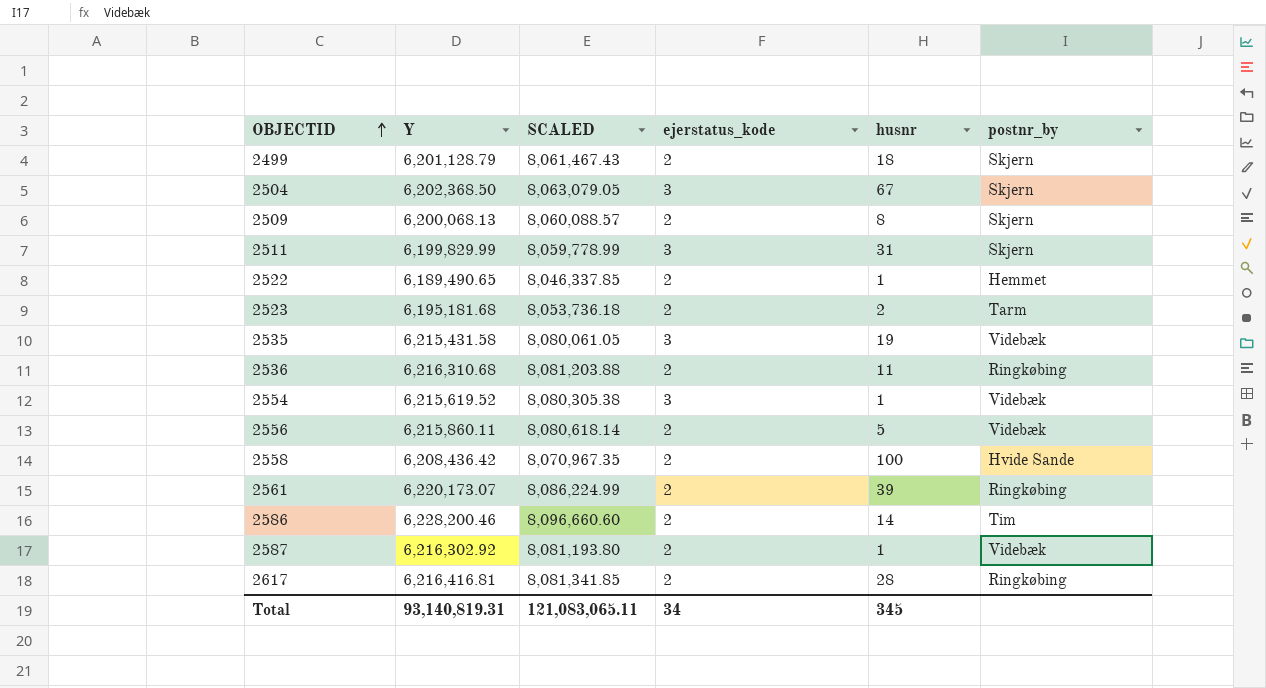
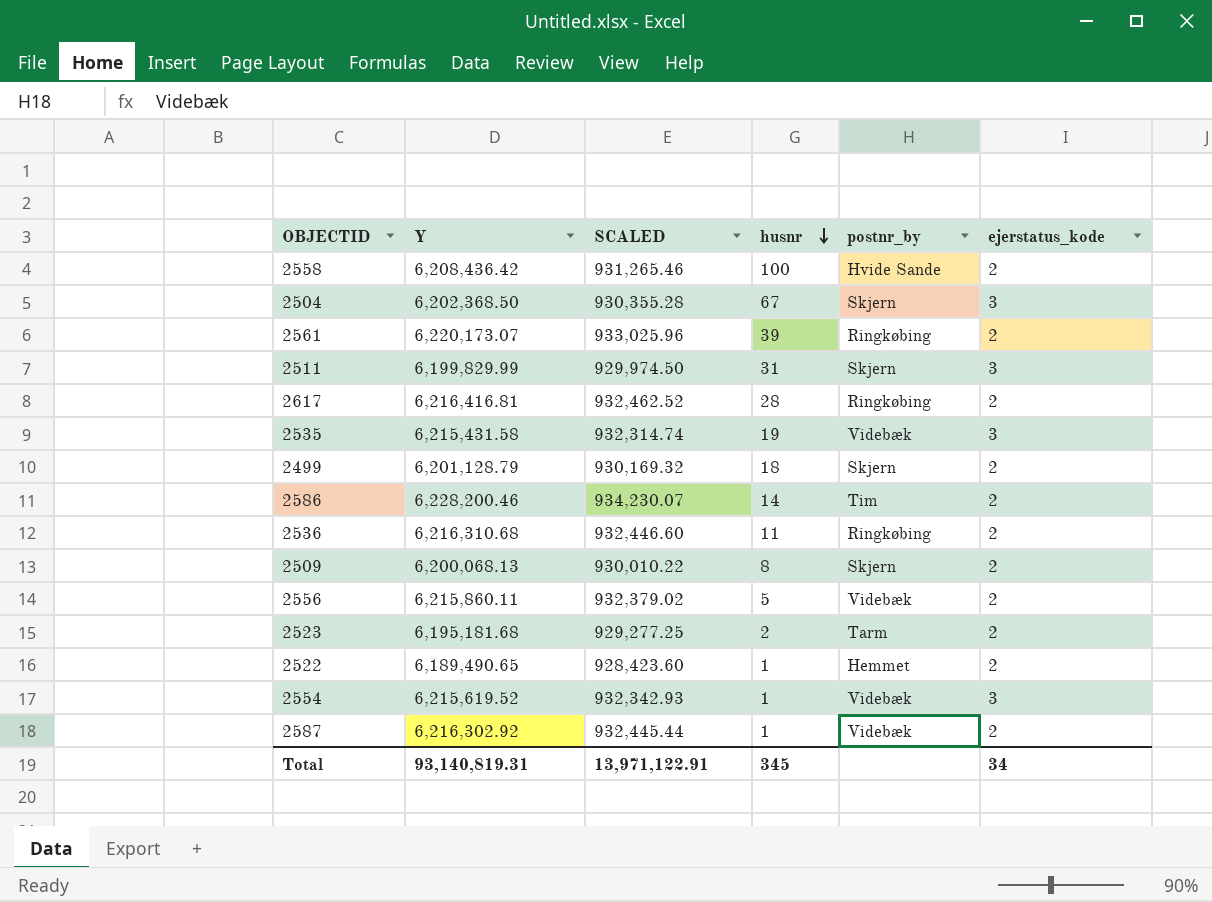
row order: OBJECTID ascending -> husnr descending
column SCALED | formula: [Y] * 1.3 -> [Y] * 0.15
column ejerstatus_kode | position: 4 -> 6
Total | SCALED: 121,083,065.11 -> 13,971,122.91

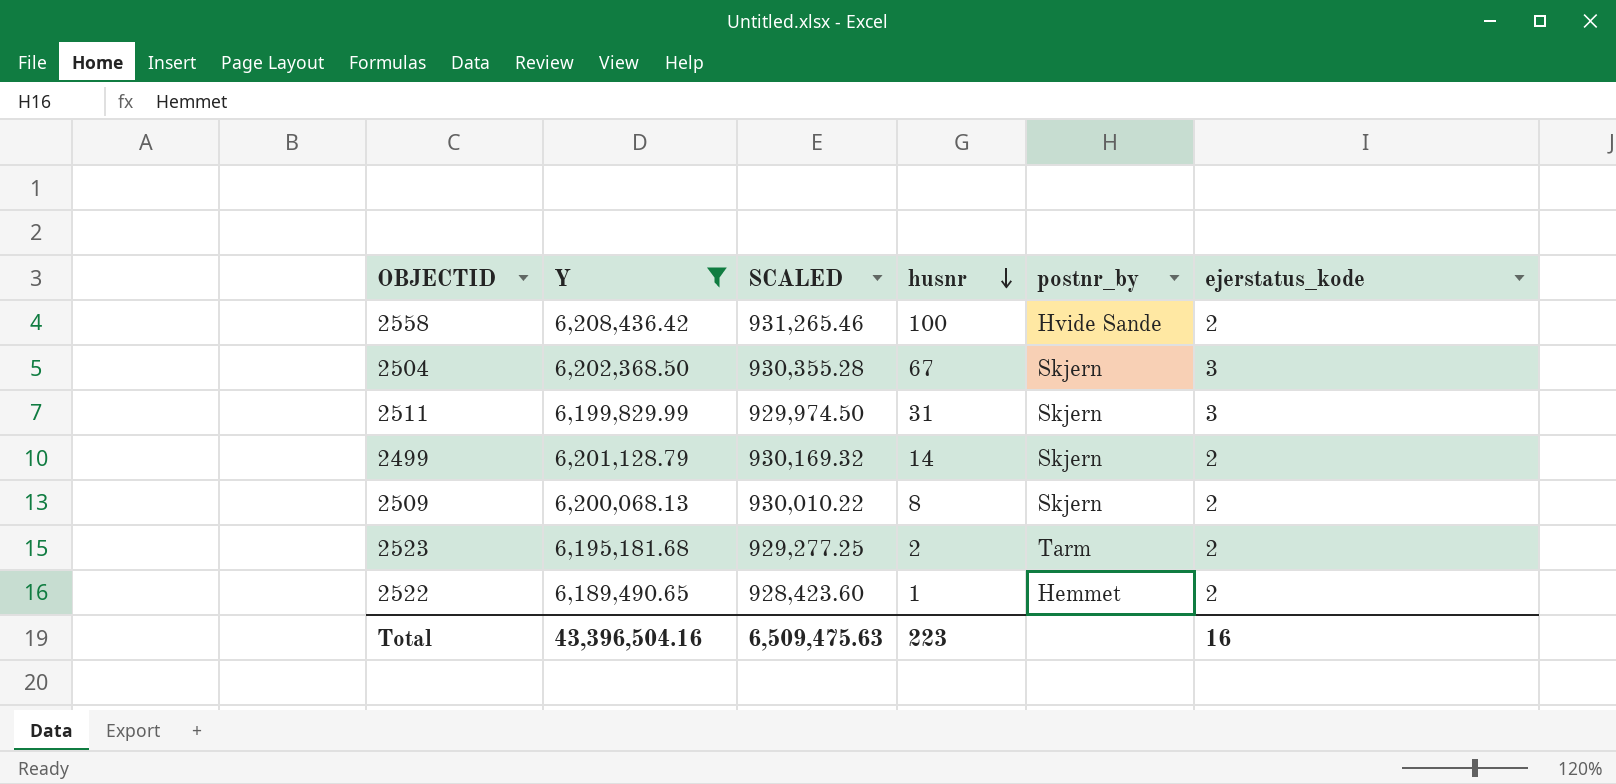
filter: none -> Y <= 6,208,436.42
2499 | husnr: 18 -> 14
Total | Y: 93,140,819.31 -> 43,396,504.16
Total | SCALED: 13,971,122.91 -> 6,509,475.63
Total | husnr: 345 -> 223
Total | ejerstatus_kode: 34 -> 16

